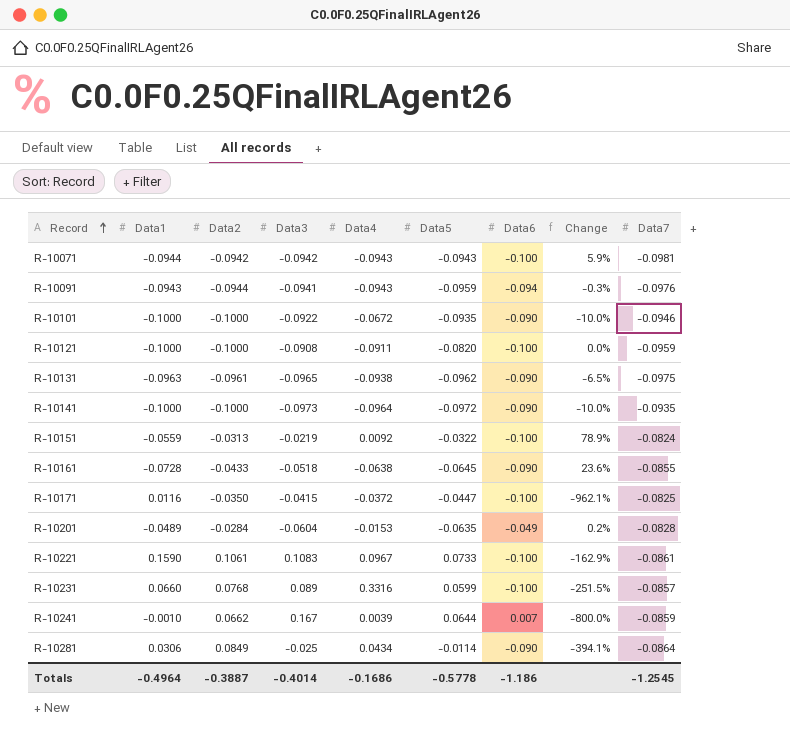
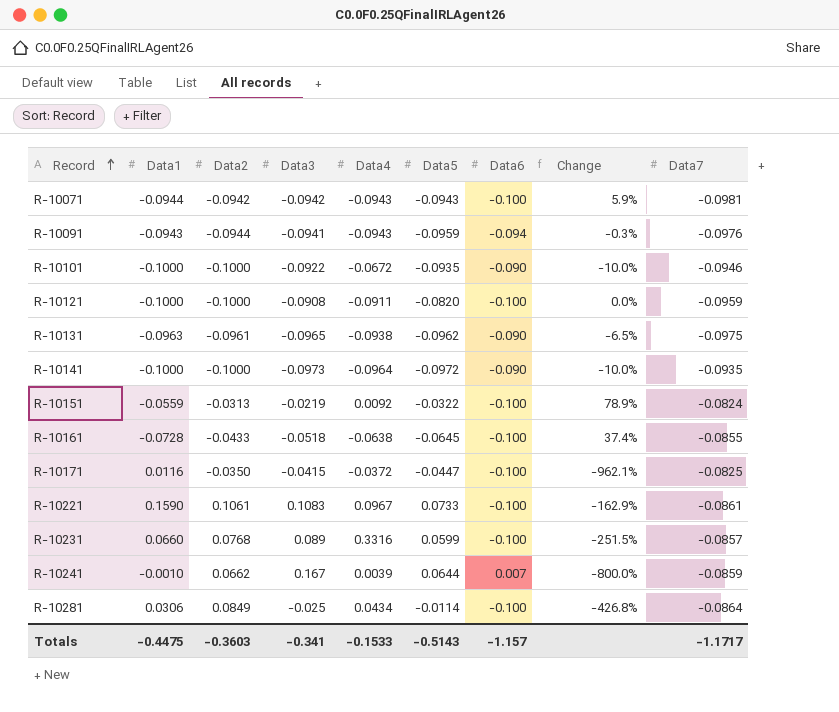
row R-10201: -0.0489 | -0.0284 | -0.0604 | -0.0153 | -0.0635 | -0.049 | 0.2% | -0.0828 -> none
R-10161 | Data6: -0.090 -> -0.100
R-10161 | Change: 23.6% -> 37.4%
R-10281 | Data6: -0.090 -> -0.100
R-10281 | Change: -394.1% -> -426.8%
Totals | Data1: -0.4964 -> -0.4475
Totals | Data2: -0.3887 -> -0.3603
Totals | Data3: -0.4014 -> -0.341
Totals | Data4: -0.1686 -> -0.1533
Totals | Data5: -0.5778 -> -0.5143
Totals | Data6: -1.186 -> -1.157
Totals | Data7: -1.2545 -> -1.1717

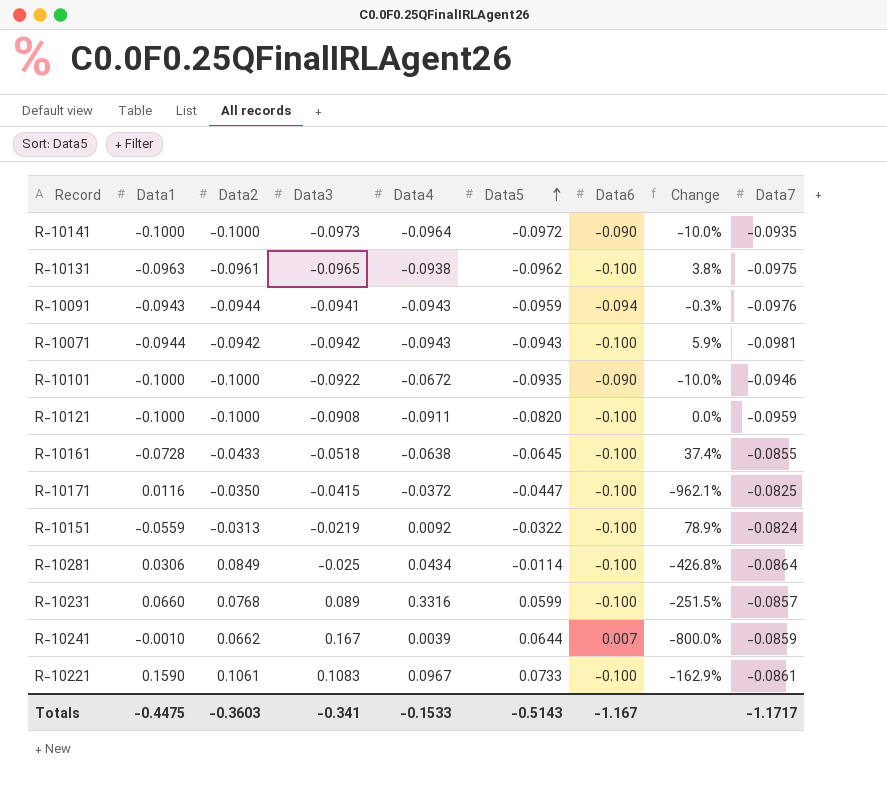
row order: Record ascending -> Data5 ascending
R-10131 | Data6: -0.090 -> -0.100
R-10131 | Change: -6.5% -> 3.8%
Totals | Data6: -1.157 -> -1.167

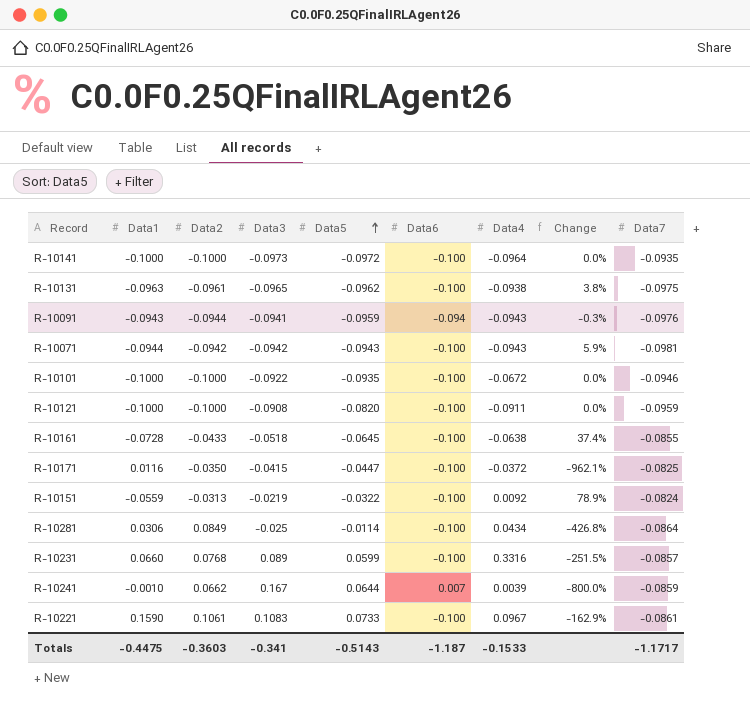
column Data4 | position: 5 -> 7
R-10141 | Data6: -0.090 -> -0.100
R-10141 | Change: -10.0% -> 0.0%
R-10101 | Data6: -0.090 -> -0.100
R-10101 | Change: -10.0% -> 0.0%
Totals | Data6: -1.167 -> -1.187

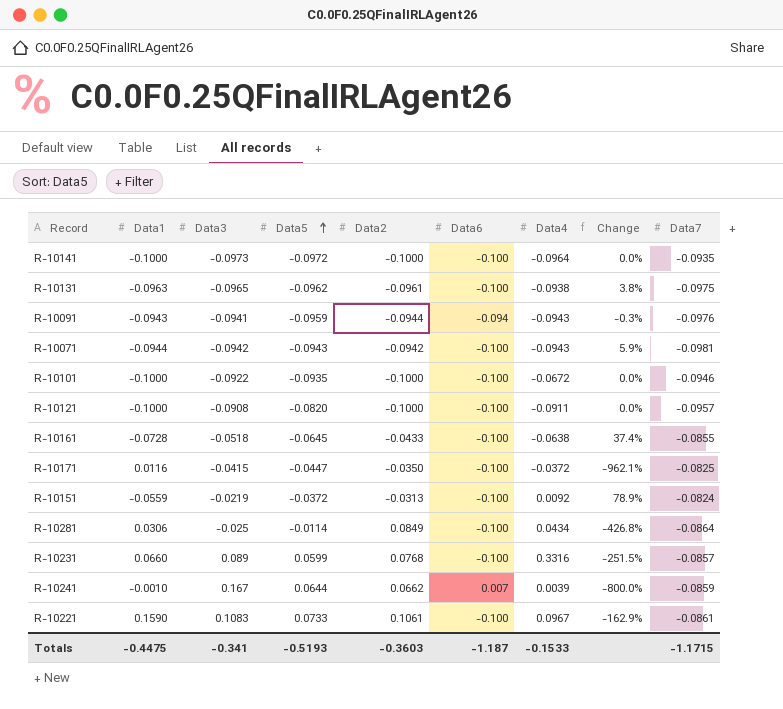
column Data2 | position: 3 -> 5
R-10121 | Data7: -0.0959 -> -0.0957
R-10151 | Data5: -0.0322 -> -0.0372
Totals | Data5: -0.5143 -> -0.5193
Totals | Data7: -1.1717 -> -1.1715

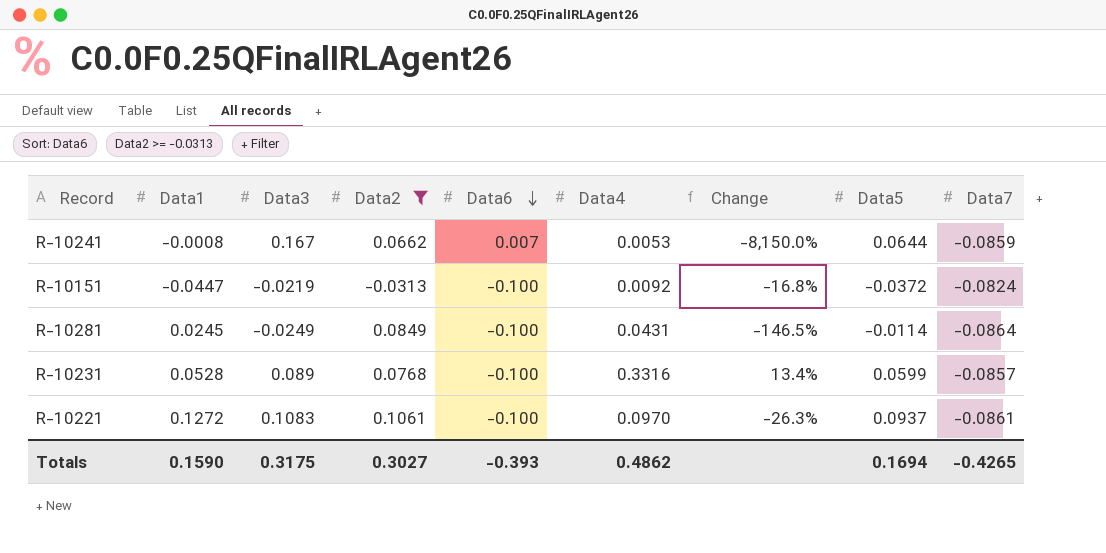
filter: none -> Data2 >= -0.0313
row order: Data5 ascending -> Data6 descending
column Change | formula: ([Data6] - [Data1]) / [Data1] -> ([Data5] - [Data1]) / [Data1]
column Data5 | position: 4 -> 8
R-10241 | Data1: -0.0010 -> -0.0008
R-10241 | Data4: 0.0039 -> 0.0053
R-10151 | Data1: -0.0559 -> -0.0447
R-10281 | Data1: 0.0306 -> 0.0245
R-10281 | Data3: -0.025 -> -0.0249
R-10281 | Data4: 0.0434 -> 0.0431
R-10231 | Data1: 0.0660 -> 0.0528
R-10221 | Data1: 0.1590 -> 0.1272
R-10221 | Data4: 0.0967 -> 0.0970
R-10221 | Data5: 0.0733 -> 0.0937
Totals | Data1: -0.4475 -> 0.1590
Totals | Data3: -0.341 -> 0.3175
Totals | Data2: -0.3603 -> 0.3027
Totals | Data6: -1.187 -> -0.393
Totals | Data4: -0.1533 -> 0.4862
Totals | Data5: -0.5193 -> 0.1694
Totals | Data7: -1.1715 -> -0.4265

